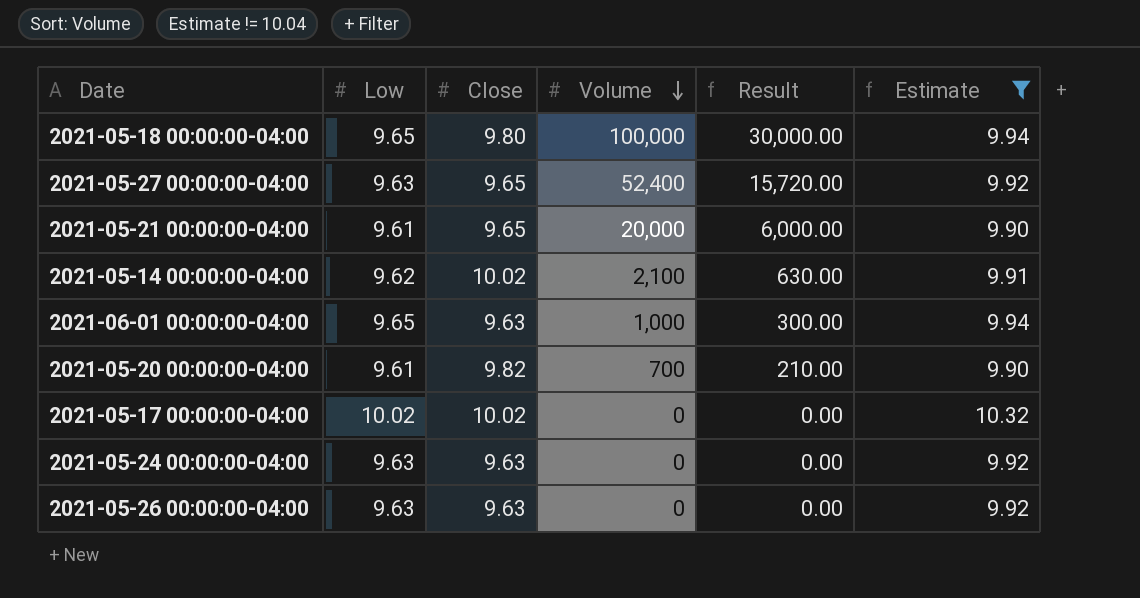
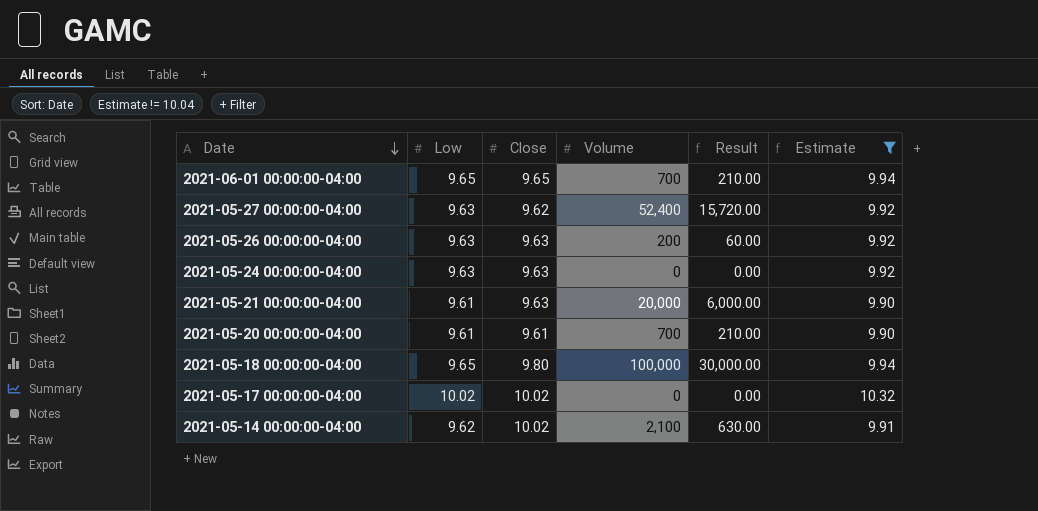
row order: Volume descending -> Date descending
2021-06-01 00:00:00-04:00 | Close: 9.63 -> 9.65
2021-06-01 00:00:00-04:00 | Volume: 1,000 -> 700
2021-06-01 00:00:00-04:00 | Result: 300.00 -> 210.00
2021-05-27 00:00:00-04:00 | Close: 9.65 -> 9.62
2021-05-26 00:00:00-04:00 | Volume: 0 -> 200
2021-05-26 00:00:00-04:00 | Result: 0.00 -> 60.00
2021-05-21 00:00:00-04:00 | Close: 9.65 -> 9.63
2021-05-20 00:00:00-04:00 | Close: 9.82 -> 9.61

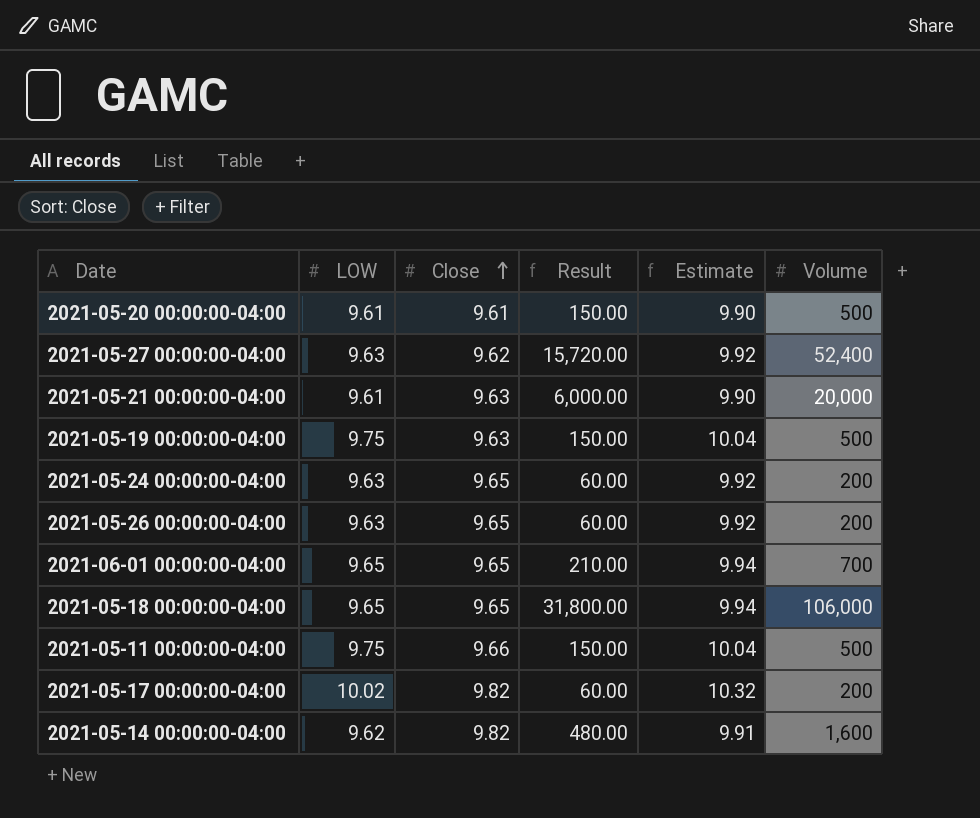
filter: Estimate != 10.04 -> none
row order: Date descending -> Close ascending
column name: Low -> LOW
column Volume | position: 4 -> 6
2021-05-20 00:00:00-04:00 | Result: 210.00 -> 150.00
2021-05-20 00:00:00-04:00 | Volume: 700 -> 500
2021-05-24 00:00:00-04:00 | Close: 9.63 -> 9.65
2021-05-24 00:00:00-04:00 | Result: 0.00 -> 60.00
2021-05-24 00:00:00-04:00 | Volume: 0 -> 200
2021-05-26 00:00:00-04:00 | Close: 9.63 -> 9.65
2021-05-18 00:00:00-04:00 | Close: 9.80 -> 9.65
2021-05-18 00:00:00-04:00 | Result: 30,000.00 -> 31,800.00
2021-05-18 00:00:00-04:00 | Volume: 100,000 -> 106,000
2021-05-17 00:00:00-04:00 | Close: 10.02 -> 9.82
2021-05-17 00:00:00-04:00 | Result: 0.00 -> 60.00
2021-05-17 00:00:00-04:00 | Volume: 0 -> 200
2021-05-14 00:00:00-04:00 | Close: 10.02 -> 9.82
2021-05-14 00:00:00-04:00 | Result: 630.00 -> 480.00
2021-05-14 00:00:00-04:00 | Volume: 2,100 -> 1,600

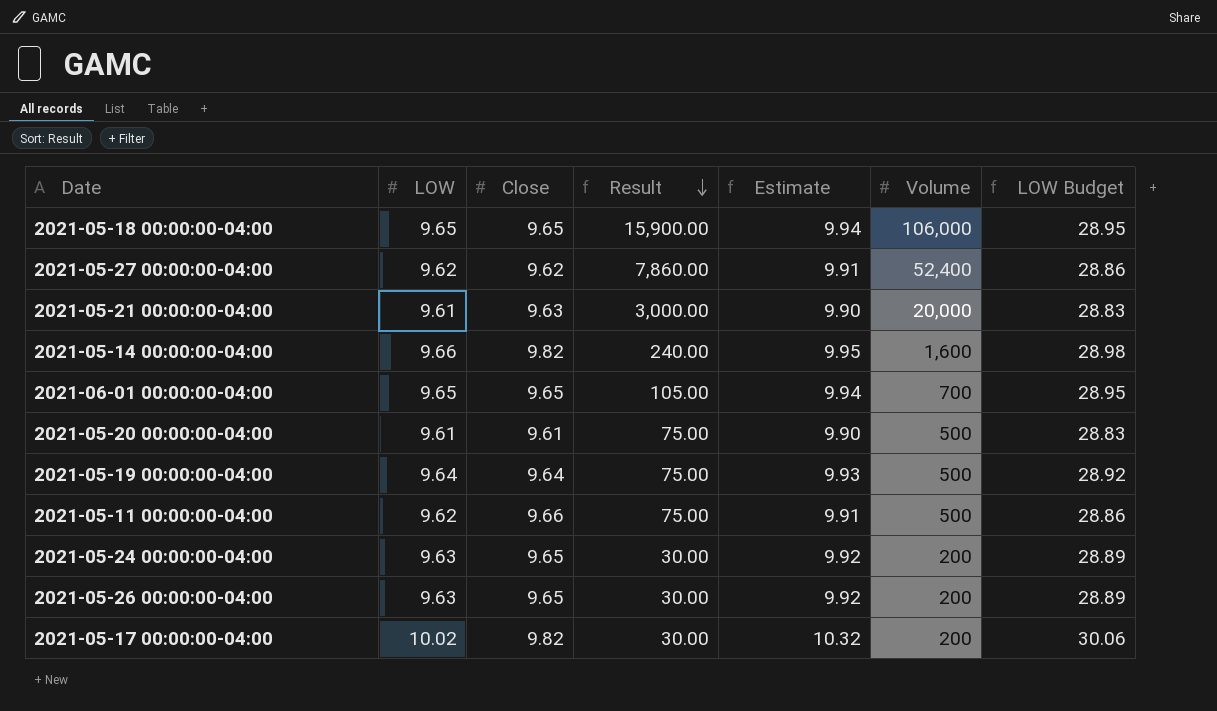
row order: Close ascending -> Result descending
column Result | formula: [Volume] * 0.3 -> [Volume] * 0.15
column LOW Budget | formula: none -> [LOW] * 3
2021-05-27 00:00:00-04:00 | LOW: 9.63 -> 9.62
2021-05-27 00:00:00-04:00 | Estimate: 9.92 -> 9.91
2021-05-14 00:00:00-04:00 | LOW: 9.62 -> 9.66
2021-05-14 00:00:00-04:00 | Estimate: 9.91 -> 9.95
2021-05-19 00:00:00-04:00 | LOW: 9.75 -> 9.64
2021-05-19 00:00:00-04:00 | Close: 9.63 -> 9.64
2021-05-19 00:00:00-04:00 | Estimate: 10.04 -> 9.93
2021-05-11 00:00:00-04:00 | LOW: 9.75 -> 9.62
2021-05-11 00:00:00-04:00 | Estimate: 10.04 -> 9.91

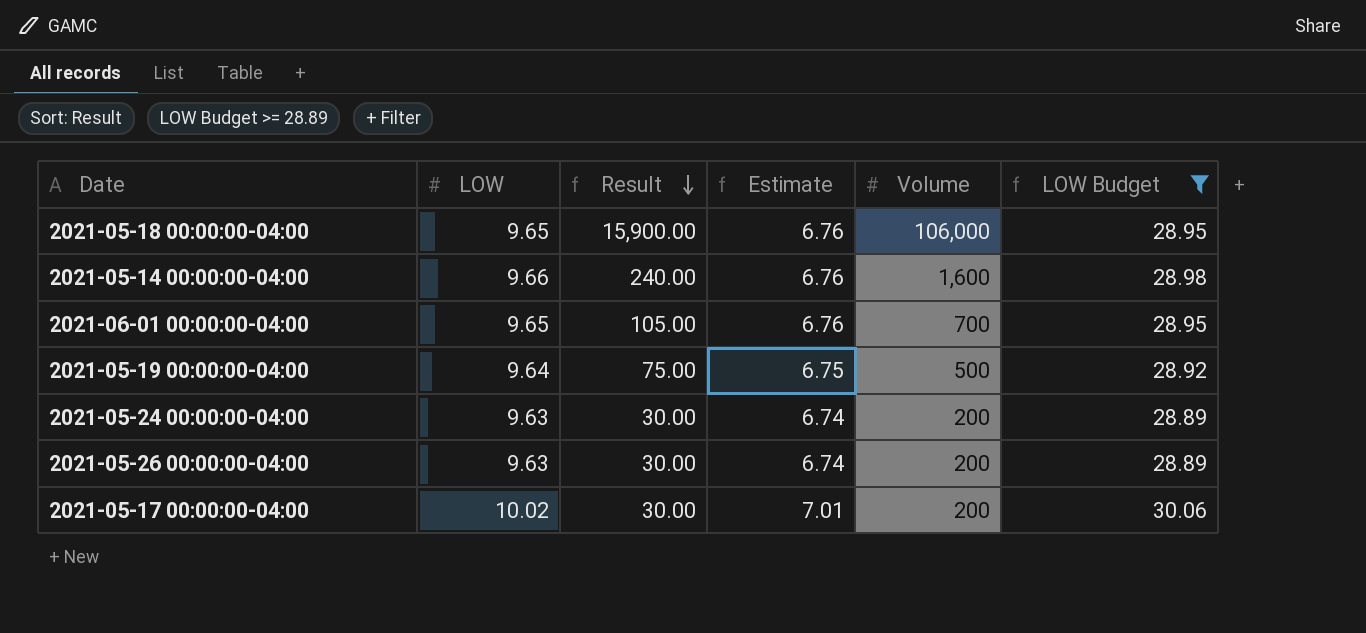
filter: none -> LOW Budget >= 28.89
column Close | position: 3 -> none
column Estimate | formula: [LOW] * 1.03 -> [LOW] * 0.7

